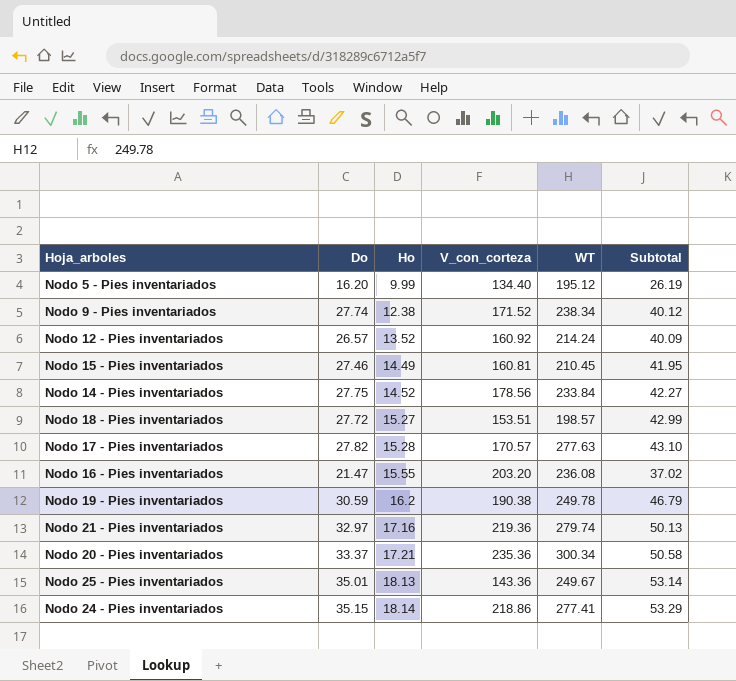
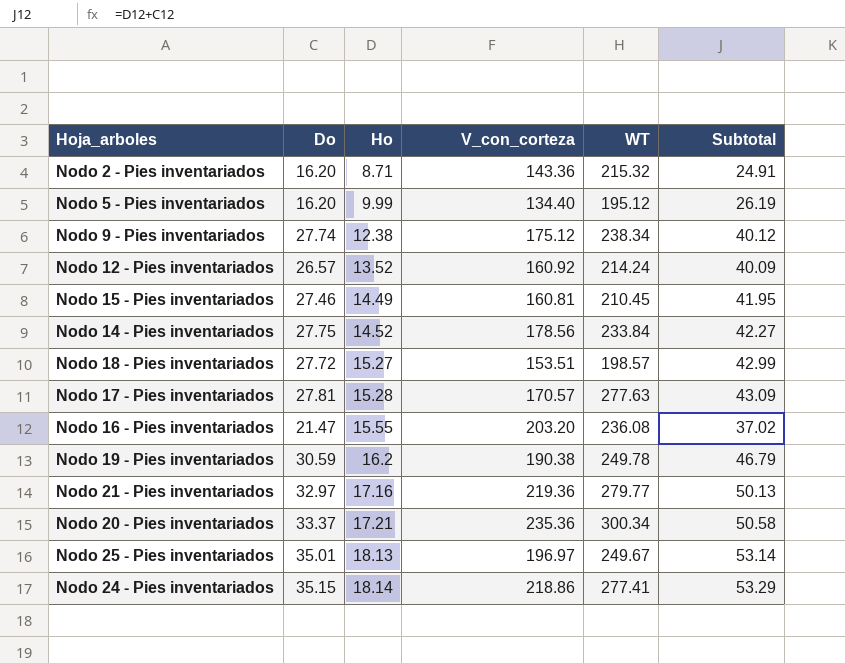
row Nodo 2 - Pies inventariados: none -> 16.20 | 8.71 | 143.36 | 215.32 | 24.91
Nodo 9 - Pies inventariados | V_con_corteza: 171.52 -> 175.12
Nodo 17 - Pies inventariados | Do: 27.82 -> 27.81
Nodo 17 - Pies inventariados | Subtotal: 43.10 -> 43.09
Nodo 21 - Pies inventariados | WT: 279.74 -> 279.77
Nodo 25 - Pies inventariados | V_con_corteza: 143.36 -> 196.97

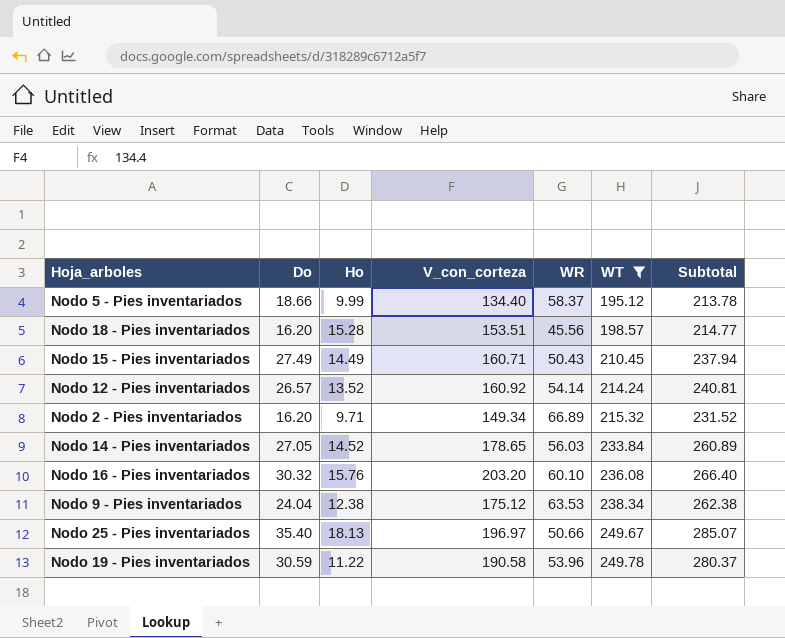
filter: none -> WT <= 249.78
row order: Ho ascending -> WT ascending
column WR | position: none -> 5
column Subtotal | formula: [Do] + [Ho] -> [Do] + [WT]
Nodo 5 - Pies inventariados | Do: 16.20 -> 18.66
Nodo 18 - Pies inventariados | Do: 27.72 -> 16.20
Nodo 18 - Pies inventariados | Ho: 15.27 -> 15.28
Nodo 15 - Pies inventariados | Do: 27.46 -> 27.49
Nodo 15 - Pies inventariados | V_con_corteza: 160.81 -> 160.71
Nodo 2 - Pies inventariados | Ho: 8.71 -> 9.71
Nodo 2 - Pies inventariados | V_con_corteza: 143.36 -> 149.34
Nodo 14 - Pies inventariados | Do: 27.75 -> 27.05
Nodo 14 - Pies inventariados | V_con_corteza: 178.56 -> 178.65
Nodo 16 - Pies inventariados | Do: 21.47 -> 30.32
Nodo 16 - Pies inventariados | Ho: 15.55 -> 15.76
Nodo 9 - Pies inventariados | Do: 27.74 -> 24.04
Nodo 25 - Pies inventariados | Do: 35.01 -> 35.40
Nodo 19 - Pies inventariados | Ho: 16.2 -> 11.22
Nodo 19 - Pies inventariados | V_con_corteza: 190.38 -> 190.58

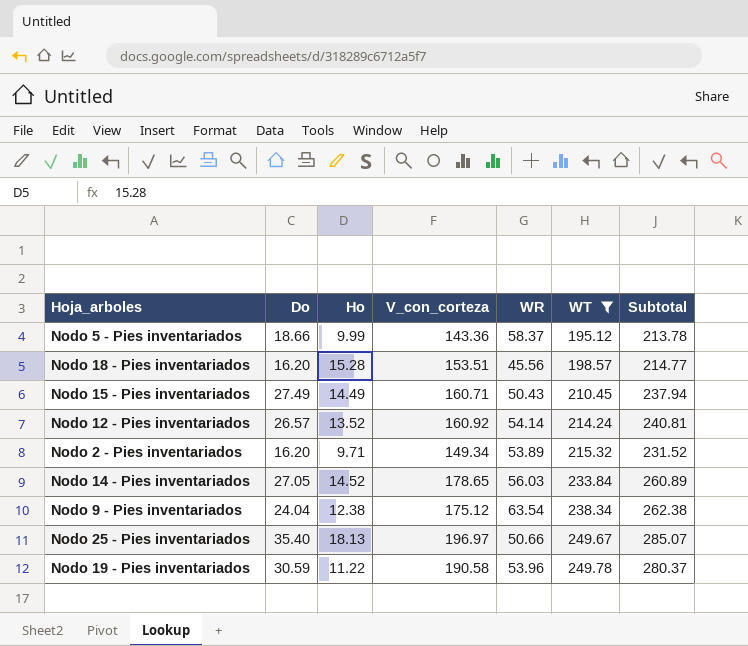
row Nodo 16 - Pies inventariados: 30.32 | 15.76 | 203.20 | 60.10 | 236.08 | 266.40 -> none
Nodo 5 - Pies inventariados | V_con_corteza: 134.40 -> 143.36
Nodo 2 - Pies inventariados | WR: 66.89 -> 53.89
Nodo 9 - Pies inventariados | WR: 63.53 -> 63.54

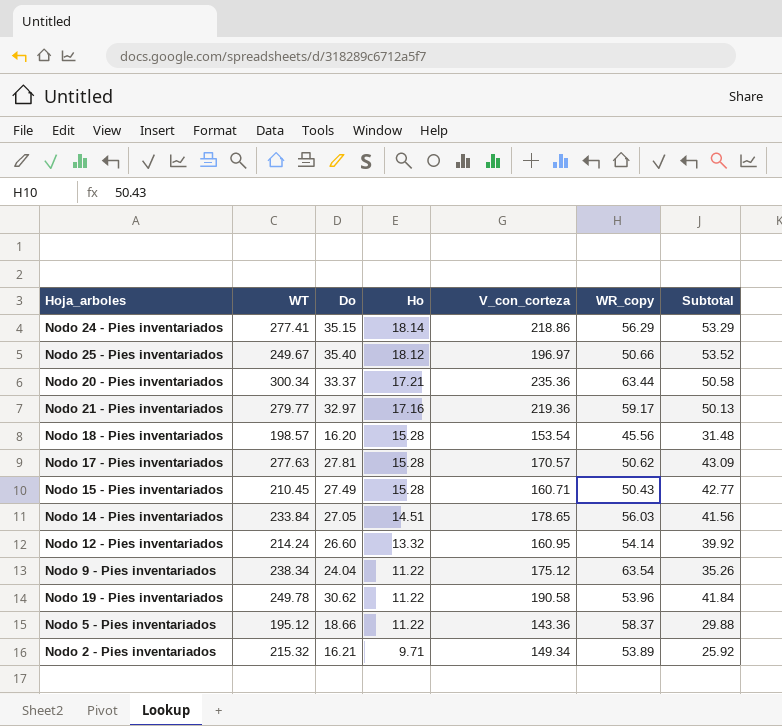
filter: WT <= 249.78 -> none
row order: WT ascending -> Ho descending
column WT | position: 6 -> 2
column name: WR -> WR_copy
column Subtotal | formula: [Do] + [WT] -> [Do] + [Ho]
Nodo 25 - Pies inventariados | Ho: 18.13 -> 18.12
Nodo 18 - Pies inventariados | V_con_corteza: 153.51 -> 153.54
Nodo 15 - Pies inventariados | Ho: 14.49 -> 15.28
Nodo 14 - Pies inventariados | Ho: 14.52 -> 14.51
Nodo 12 - Pies inventariados | Do: 26.57 -> 26.60
Nodo 12 - Pies inventariados | Ho: 13.52 -> 13.32
Nodo 12 - Pies inventariados | V_con_corteza: 160.92 -> 160.95
Nodo 9 - Pies inventariados | Ho: 12.38 -> 11.22
Nodo 19 - Pies inventariados | Do: 30.59 -> 30.62
Nodo 5 - Pies inventariados | Ho: 9.99 -> 11.22
Nodo 2 - Pies inventariados | Do: 16.20 -> 16.21

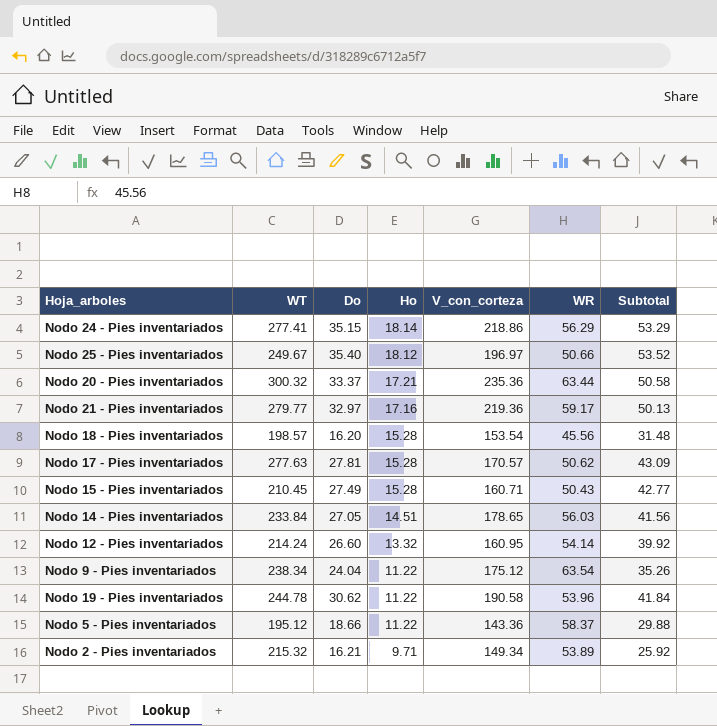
column name: WR_copy -> WR
Nodo 20 - Pies inventariados | WT: 300.34 -> 300.32
Nodo 19 - Pies inventariados | WT: 249.78 -> 244.78

